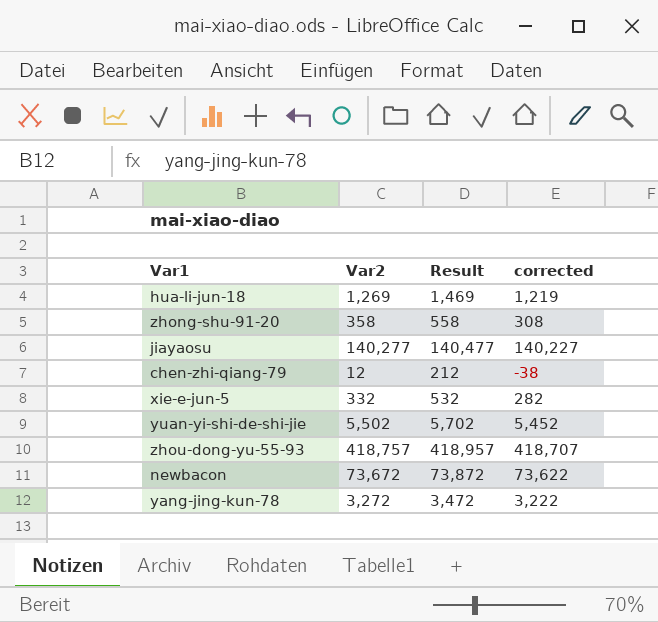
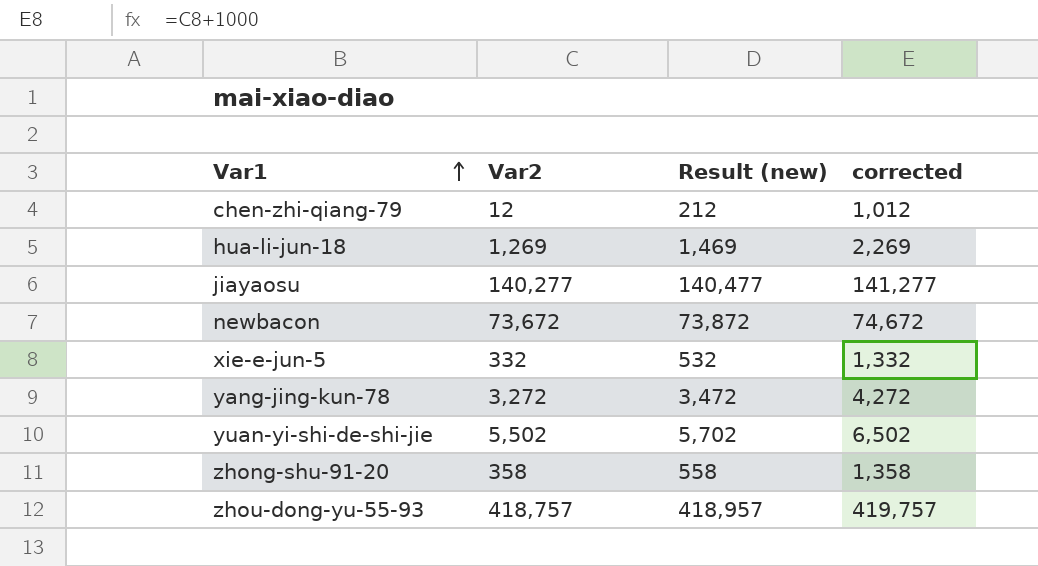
row order: none -> Var1 ascending
column name: Result -> Result (new)
column corrected | formula: [Var2] - 50 -> [Var2] + 1000

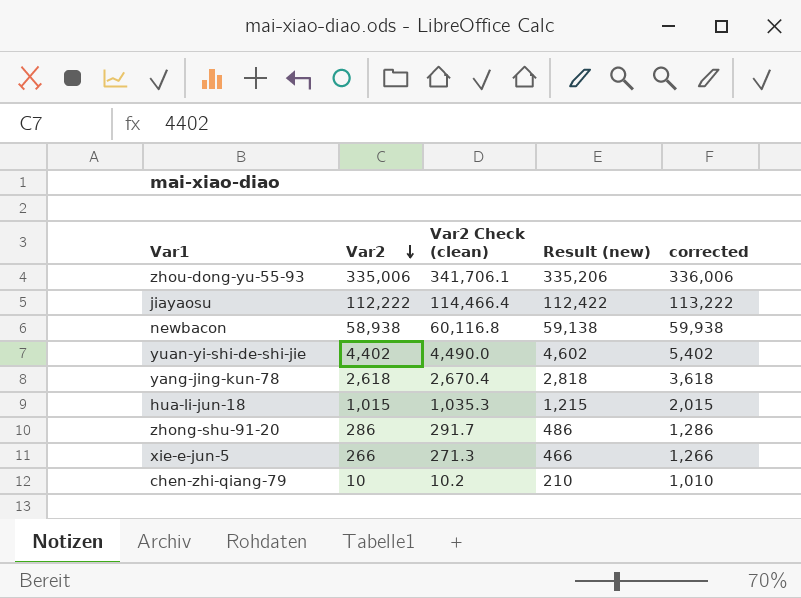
row order: Var1 ascending -> Var2 descending
column Var2 Check (clean) | formula: none -> [Var2] * 1.02
zhou-dong-yu-55-93 | Var2: 418,757 -> 335,006
zhou-dong-yu-55-93 | Result (new): 418,957 -> 335,206
zhou-dong-yu-55-93 | corrected: 419,757 -> 336,006
jiayaosu | Var2: 140,277 -> 112,222
jiayaosu | Result (new): 140,477 -> 112,422
jiayaosu | corrected: 141,277 -> 113,222
newbacon | Var2: 73,672 -> 58,938
newbacon | Result (new): 73,872 -> 59,138
newbacon | corrected: 74,672 -> 59,938
yuan-yi-shi-de-shi-jie | Var2: 5,502 -> 4,402
yuan-yi-shi-de-shi-jie | Result (new): 5,702 -> 4,602
yuan-yi-shi-de-shi-jie | corrected: 6,502 -> 5,402
yang-jing-kun-78 | Var2: 3,272 -> 2,618
yang-jing-kun-78 | Result (new): 3,472 -> 2,818
yang-jing-kun-78 | corrected: 4,272 -> 3,618
hua-li-jun-18 | Var2: 1,269 -> 1,015
hua-li-jun-18 | Result (new): 1,469 -> 1,215
hua-li-jun-18 | corrected: 2,269 -> 2,015
zhong-shu-91-20 | Var2: 358 -> 286
zhong-shu-91-20 | Result (new): 558 -> 486
zhong-shu-91-20 | corrected: 1,358 -> 1,286
xie-e-jun-5 | Var2: 332 -> 266
xie-e-jun-5 | Result (new): 532 -> 466
xie-e-jun-5 | corrected: 1,332 -> 1,266
chen-zhi-qiang-79 | Var2: 12 -> 10
chen-zhi-qiang-79 | Result (new): 212 -> 210
chen-zhi-qiang-79 | corrected: 1,012 -> 1,010

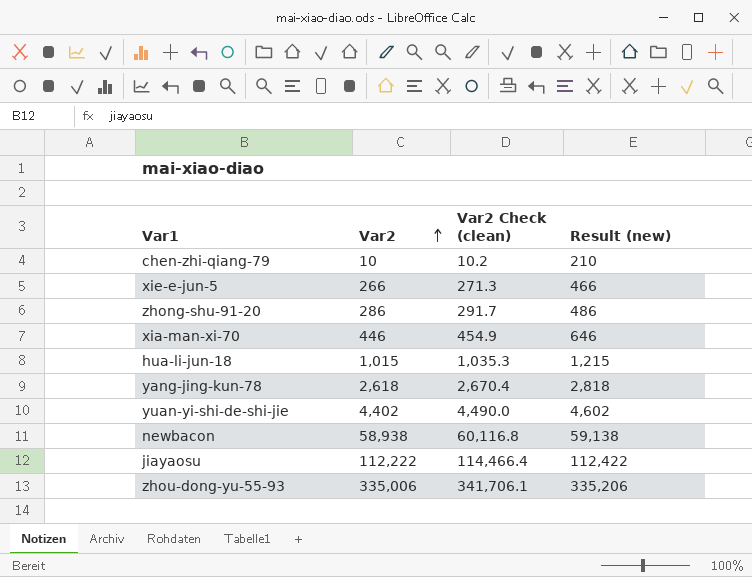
row order: Var2 descending -> Var2 ascending
column corrected | formula: [Var2] + 1000 -> none
row xia-man-xi-70: none -> 446 | 454.9 | 646

